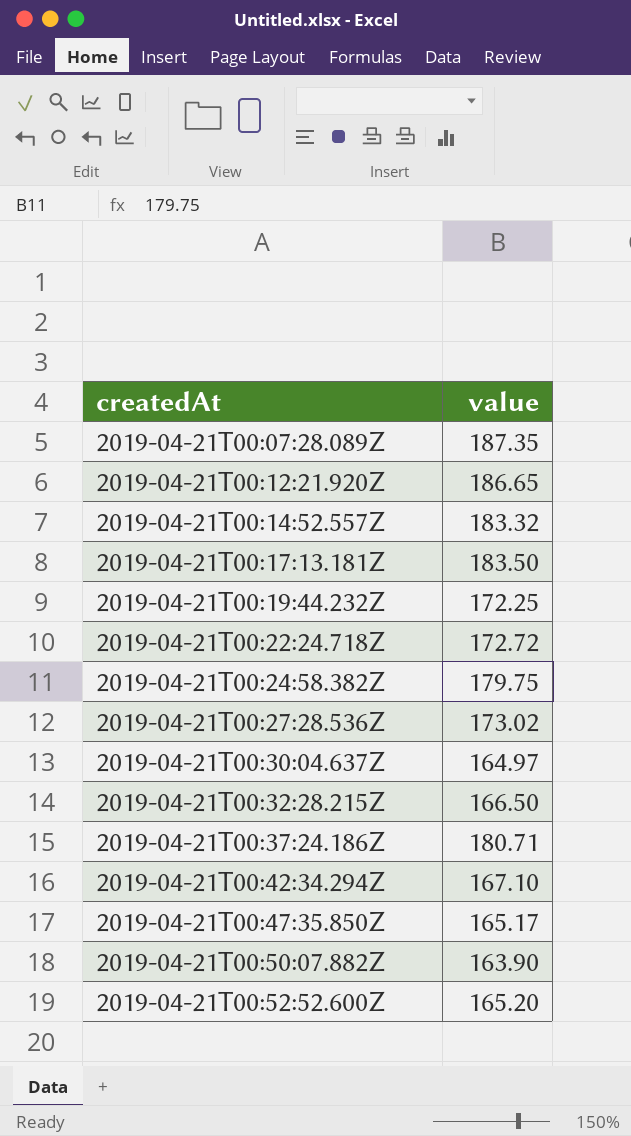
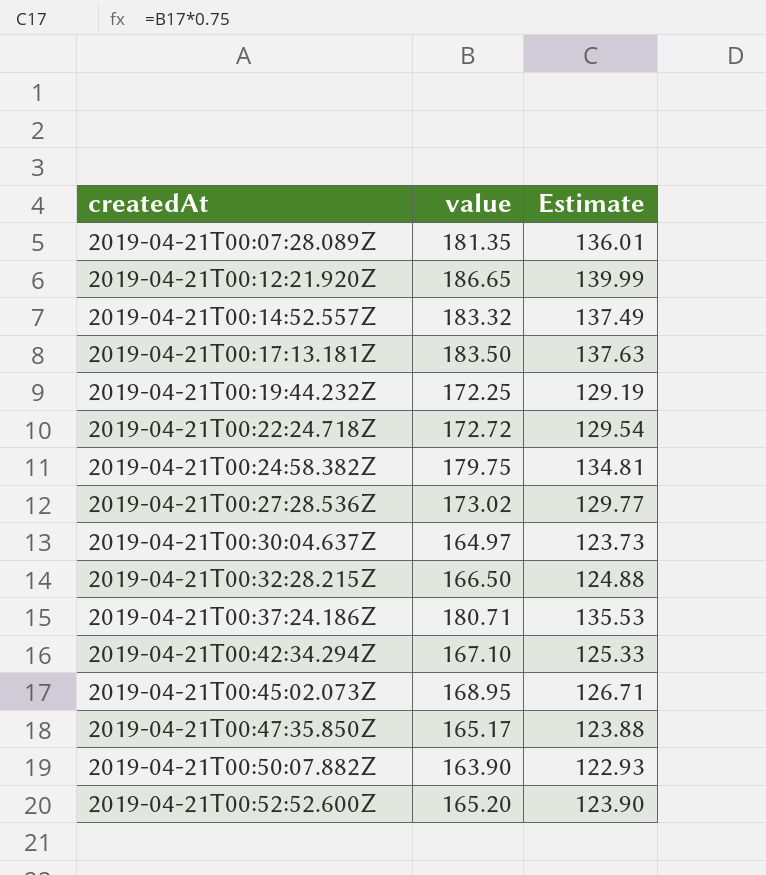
column Estimate | formula: none -> [value] * 0.75
2019-04-21T00:07:28.089Z | value: 187.35 -> 181.35
row 2019-04-21T00:45:02.073Z: none -> 168.95 | 126.71

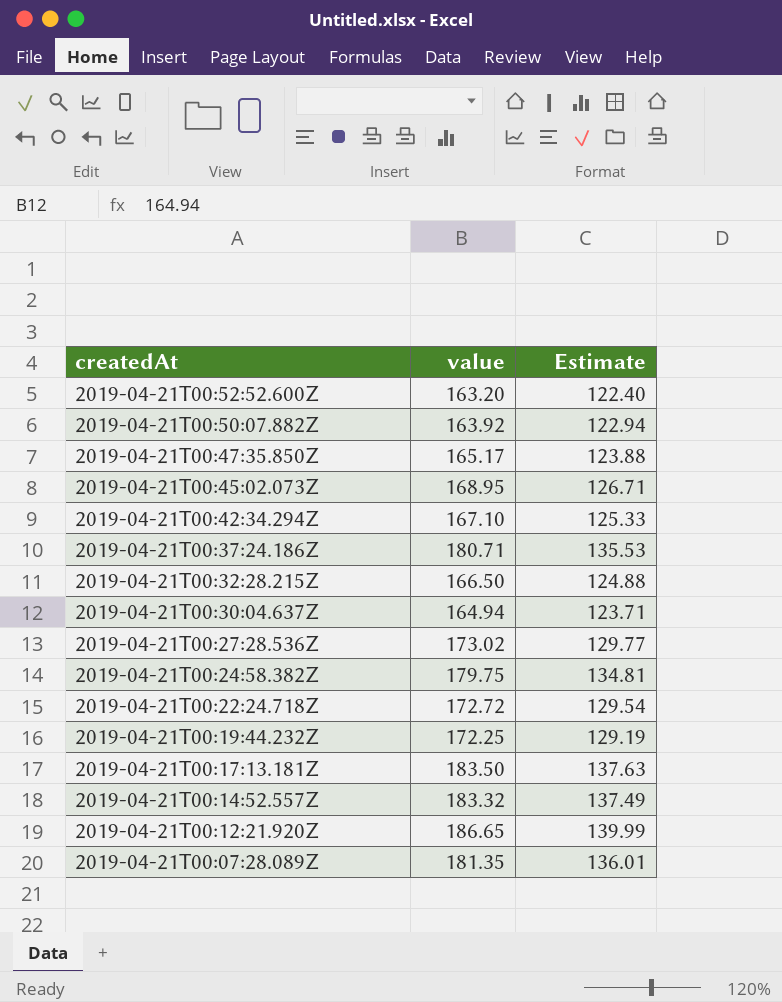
row order: createdAt ascending -> createdAt descending
2019-04-21T00:52:52.600Z | value: 165.20 -> 163.20
2019-04-21T00:52:52.600Z | Estimate: 123.90 -> 122.40
2019-04-21T00:50:07.882Z | value: 163.90 -> 163.92
2019-04-21T00:50:07.882Z | Estimate: 122.93 -> 122.94
2019-04-21T00:30:04.637Z | value: 164.97 -> 164.94
2019-04-21T00:30:04.637Z | Estimate: 123.73 -> 123.71

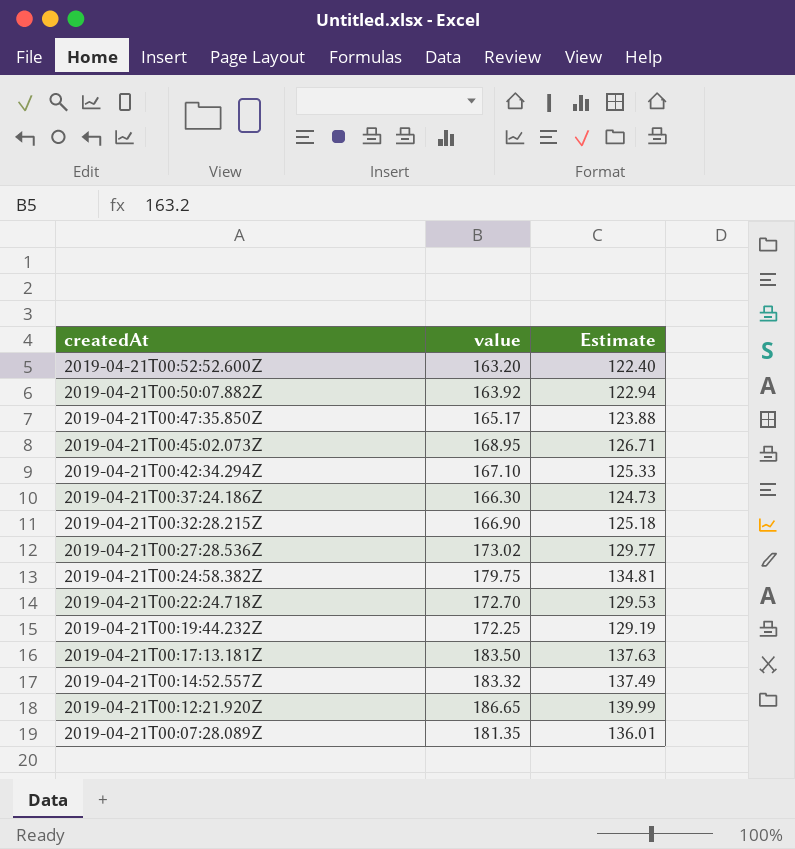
row 2019-04-21T00:30:04.637Z: 164.94 | 123.71 -> none
2019-04-21T00:37:24.186Z | value: 180.71 -> 166.30
2019-04-21T00:37:24.186Z | Estimate: 135.53 -> 124.73
2019-04-21T00:32:28.215Z | value: 166.50 -> 166.90
2019-04-21T00:32:28.215Z | Estimate: 124.88 -> 125.18
2019-04-21T00:22:24.718Z | value: 172.72 -> 172.70
2019-04-21T00:22:24.718Z | Estimate: 129.54 -> 129.53

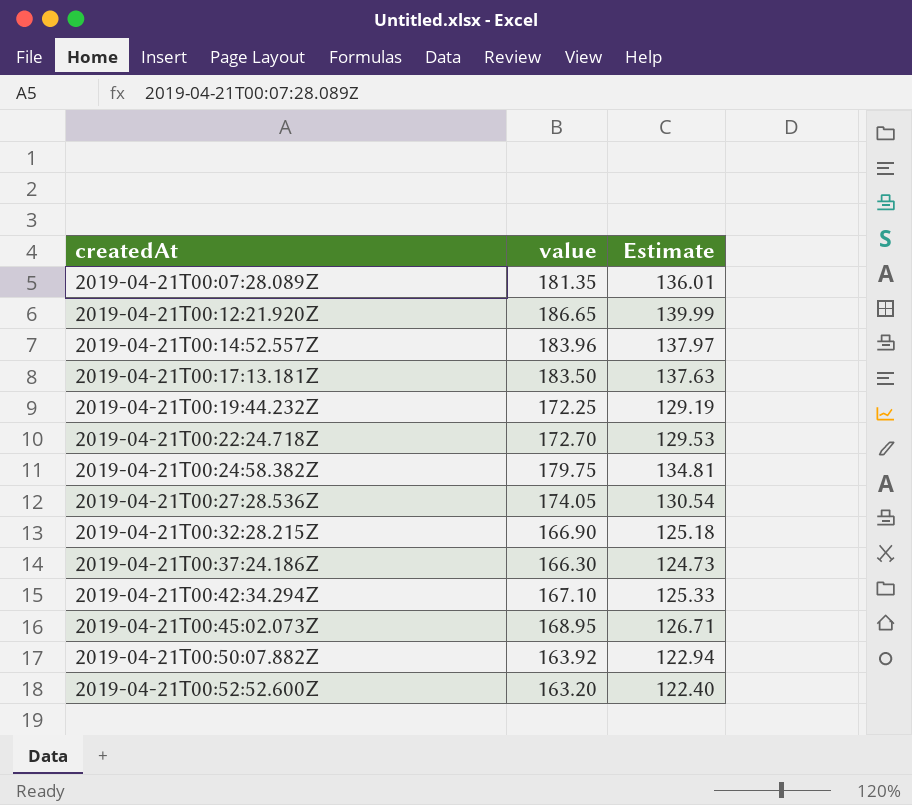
row order: createdAt descending -> createdAt ascending
row 2019-04-21T00:47:35.850Z: 165.17 | 123.88 -> none
2019-04-21T00:14:52.557Z | value: 183.32 -> 183.96
2019-04-21T00:14:52.557Z | Estimate: 137.49 -> 137.97
2019-04-21T00:27:28.536Z | value: 173.02 -> 174.05
2019-04-21T00:27:28.536Z | Estimate: 129.77 -> 130.54

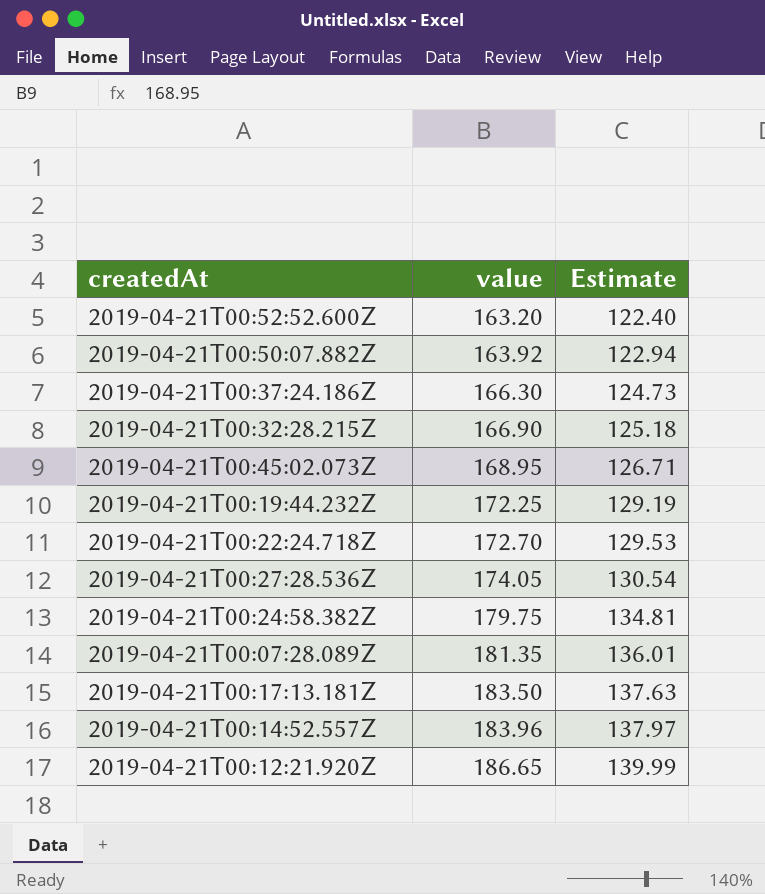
row order: createdAt ascending -> value ascending
row 2019-04-21T00:42:34.294Z: 167.10 | 125.33 -> none

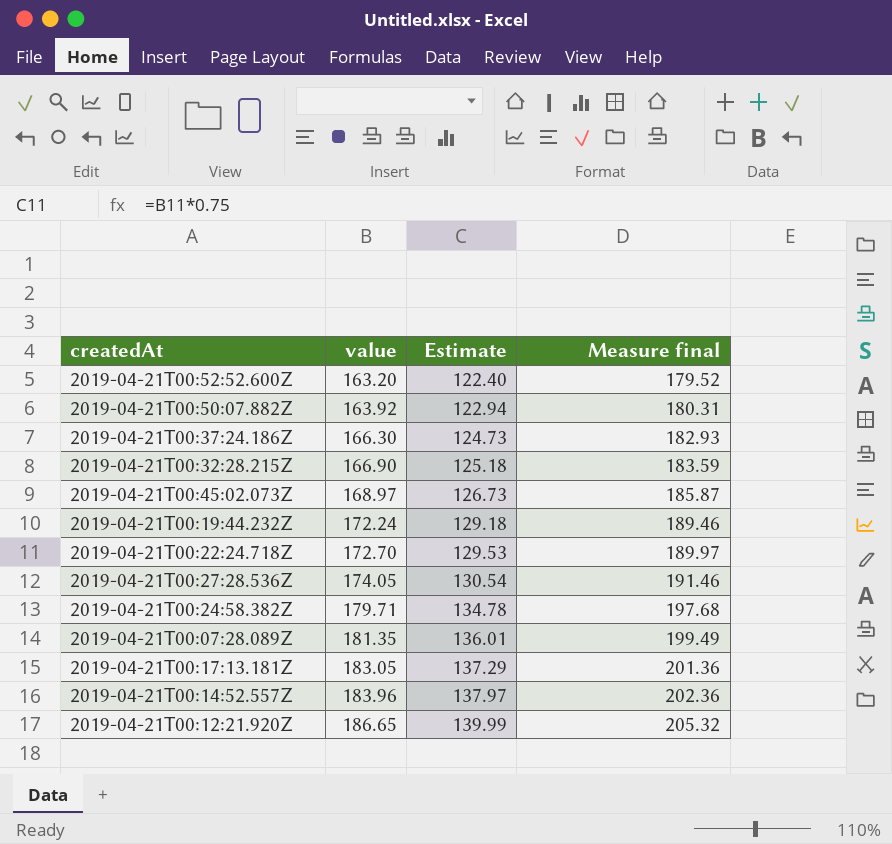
column Measure final | formula: none -> [value] * 1.1
2019-04-21T00:45:02.073Z | value: 168.95 -> 168.97
2019-04-21T00:45:02.073Z | Estimate: 126.71 -> 126.73
2019-04-21T00:19:44.232Z | value: 172.25 -> 172.24
2019-04-21T00:19:44.232Z | Estimate: 129.19 -> 129.18
2019-04-21T00:24:58.382Z | value: 179.75 -> 179.71
2019-04-21T00:24:58.382Z | Estimate: 134.81 -> 134.78
2019-04-21T00:17:13.181Z | value: 183.50 -> 183.05
2019-04-21T00:17:13.181Z | Estimate: 137.63 -> 137.29

